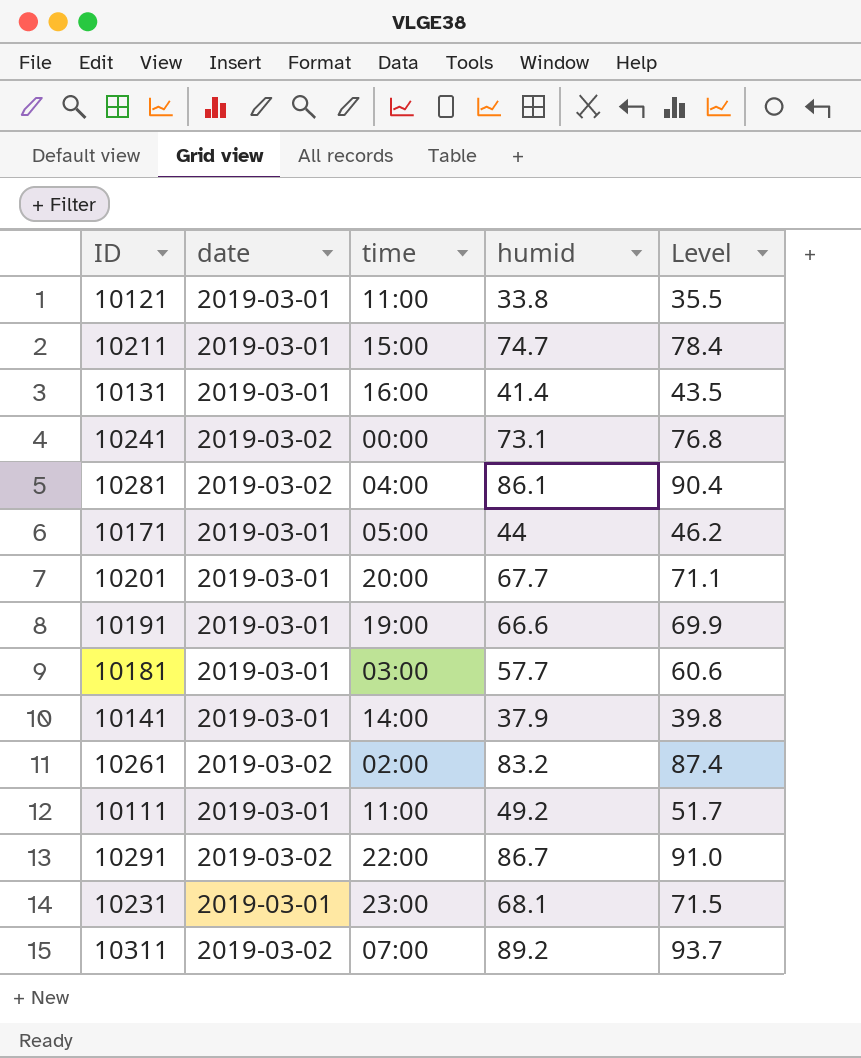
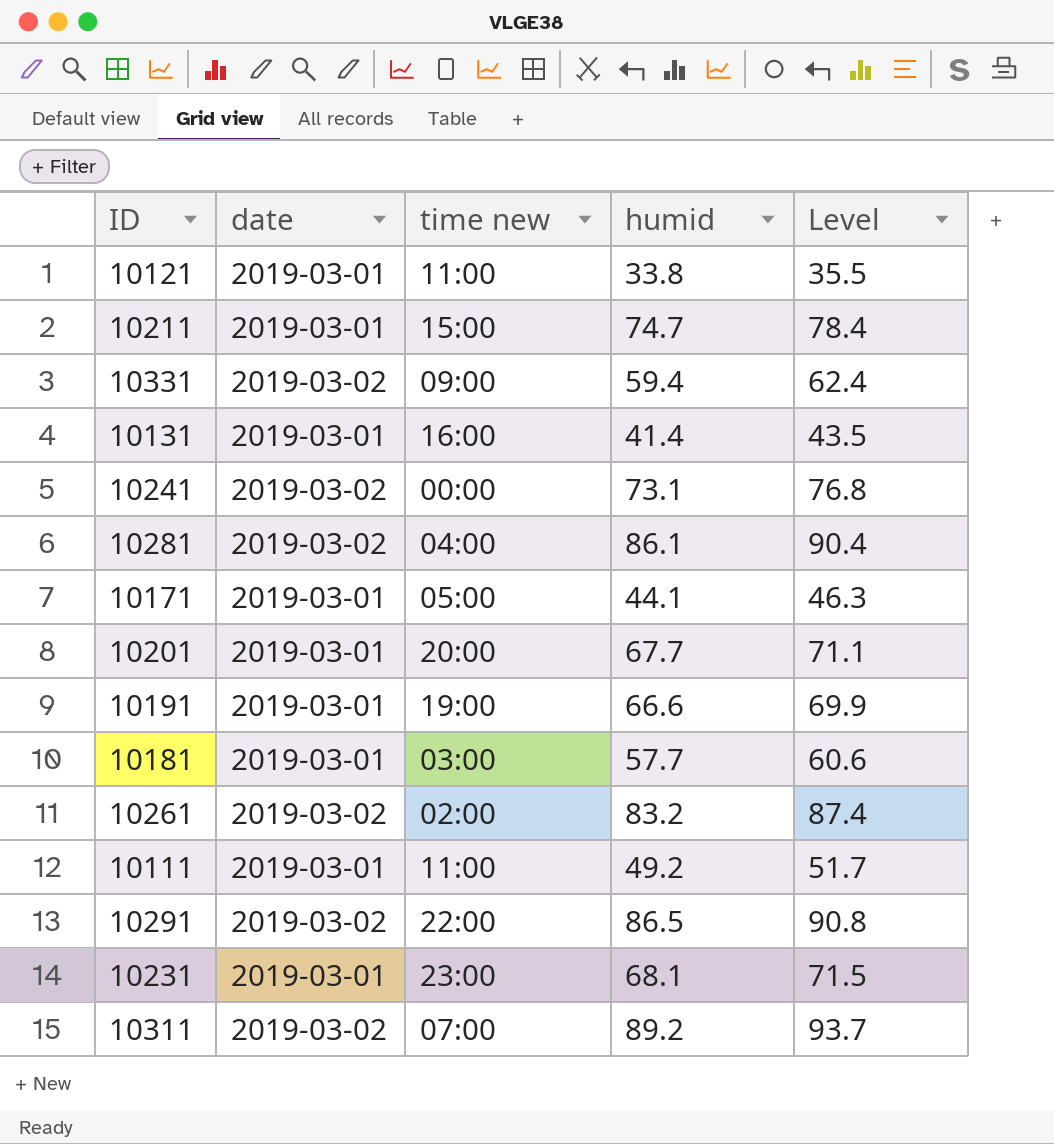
column name: time -> time new
row 10141: 2019-03-01 | 14:00 | 37.9 | 39.8 -> none
row 10331: none -> 2019-03-02 | 09:00 | 59.4 | 62.4
10171 | humid: 44 -> 44.1
10171 | Level: 46.2 -> 46.3
10291 | humid: 86.7 -> 86.5
10291 | Level: 91.0 -> 90.8

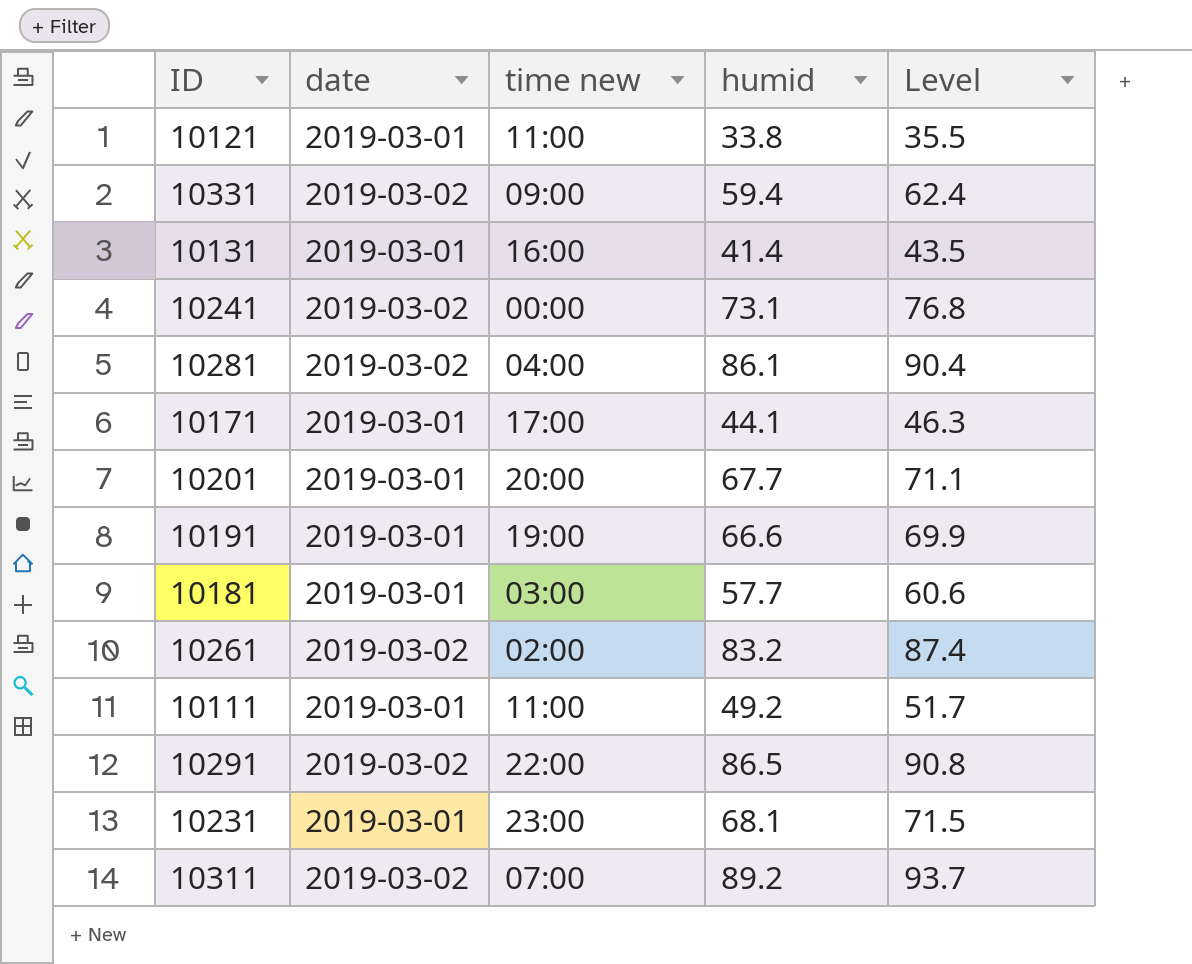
row 10211: 2019-03-01 | 15:00 | 74.7 | 78.4 -> none
10171 | time new: 05:00 -> 17:00

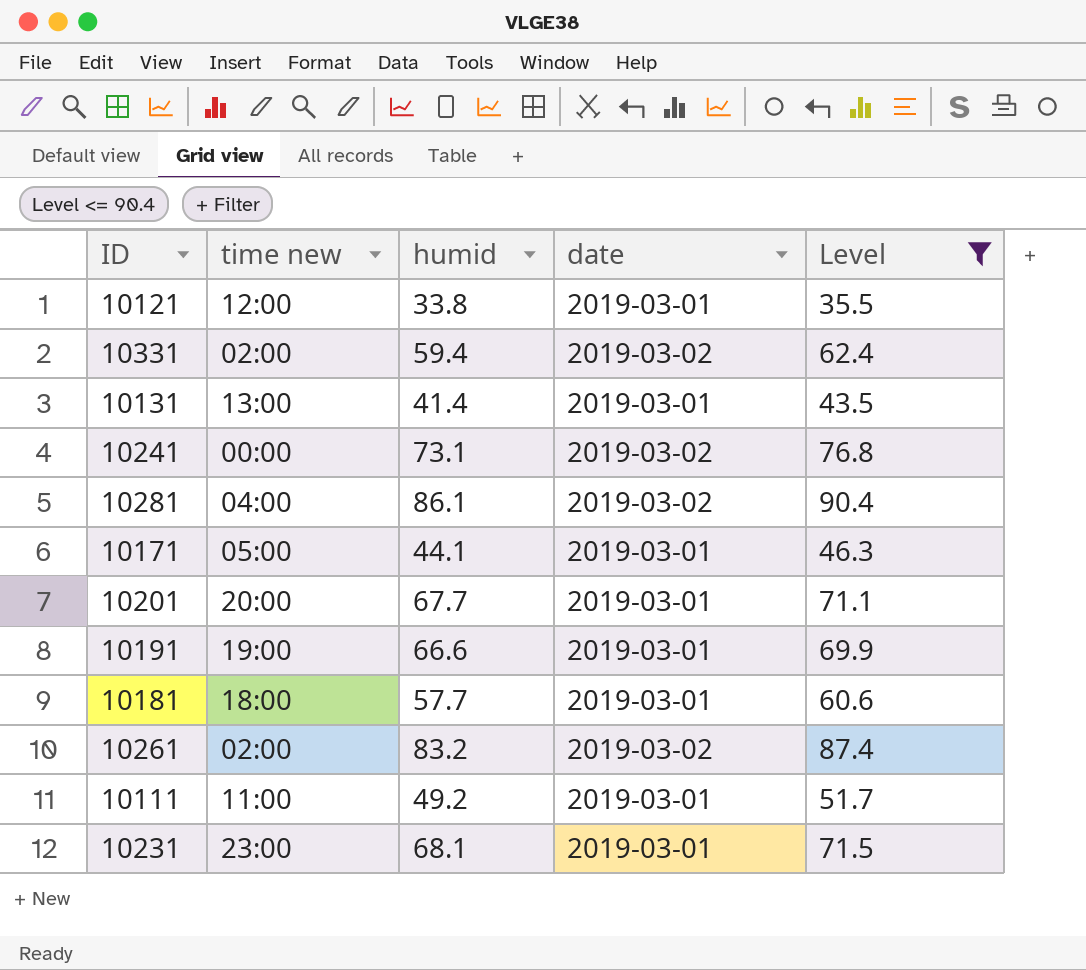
filter: none -> Level <= 90.4
column date | position: 2 -> 4
10121 | time new: 11:00 -> 12:00
10331 | time new: 09:00 -> 02:00
10131 | time new: 16:00 -> 13:00
10171 | time new: 17:00 -> 05:00
10181 | time new: 03:00 -> 18:00

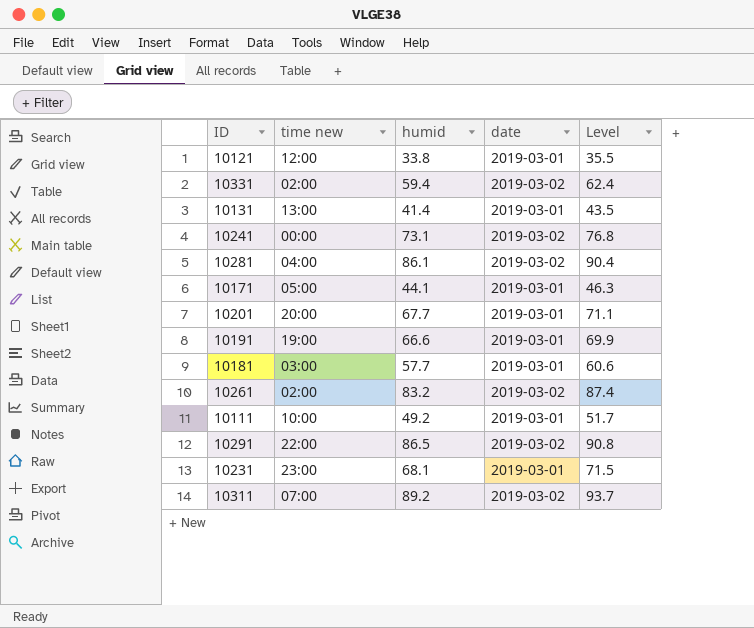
filter: Level <= 90.4 -> none
10181 | time new: 18:00 -> 03:00
10111 | time new: 11:00 -> 10:00

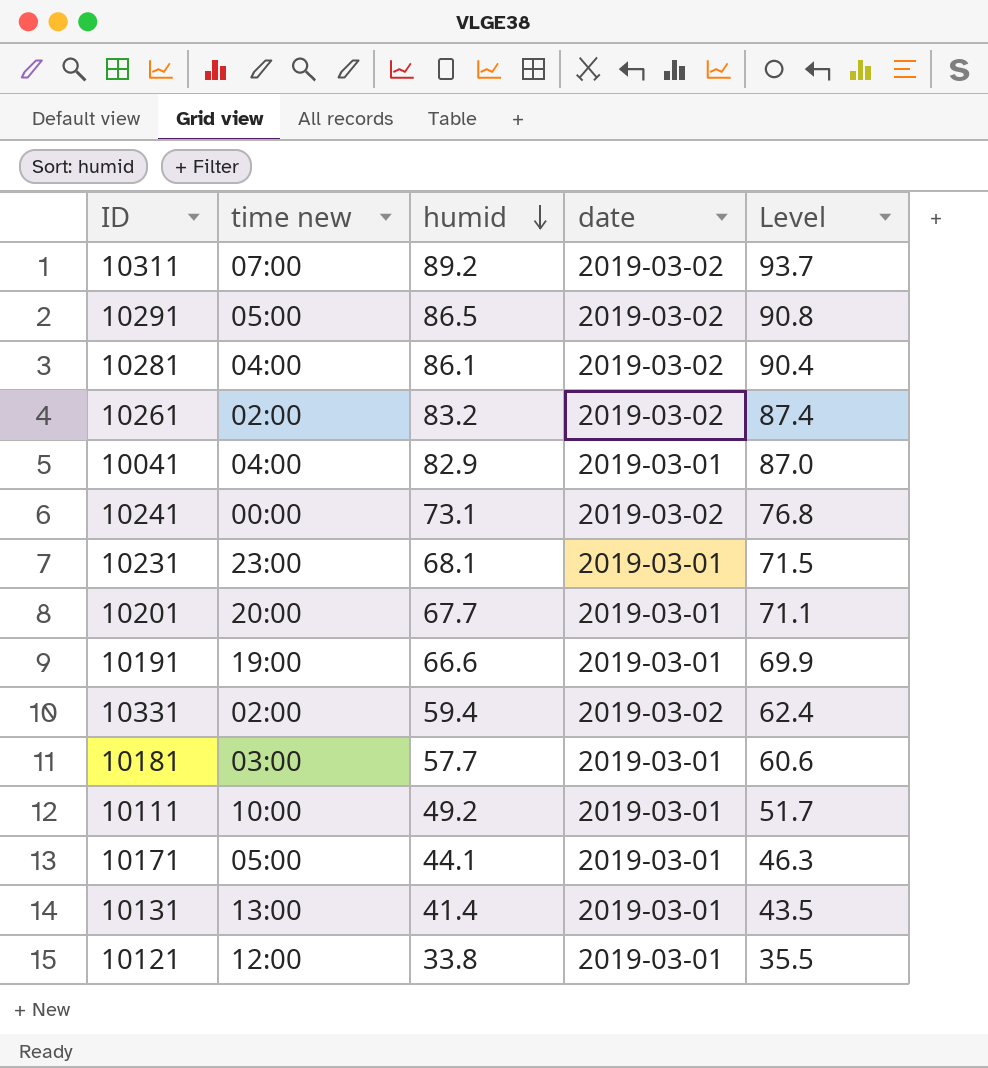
row order: none -> humid descending
10291 | time new: 22:00 -> 05:00
row 10041: none -> 04:00 | 82.9 | 2019-03-01 | 87.0

